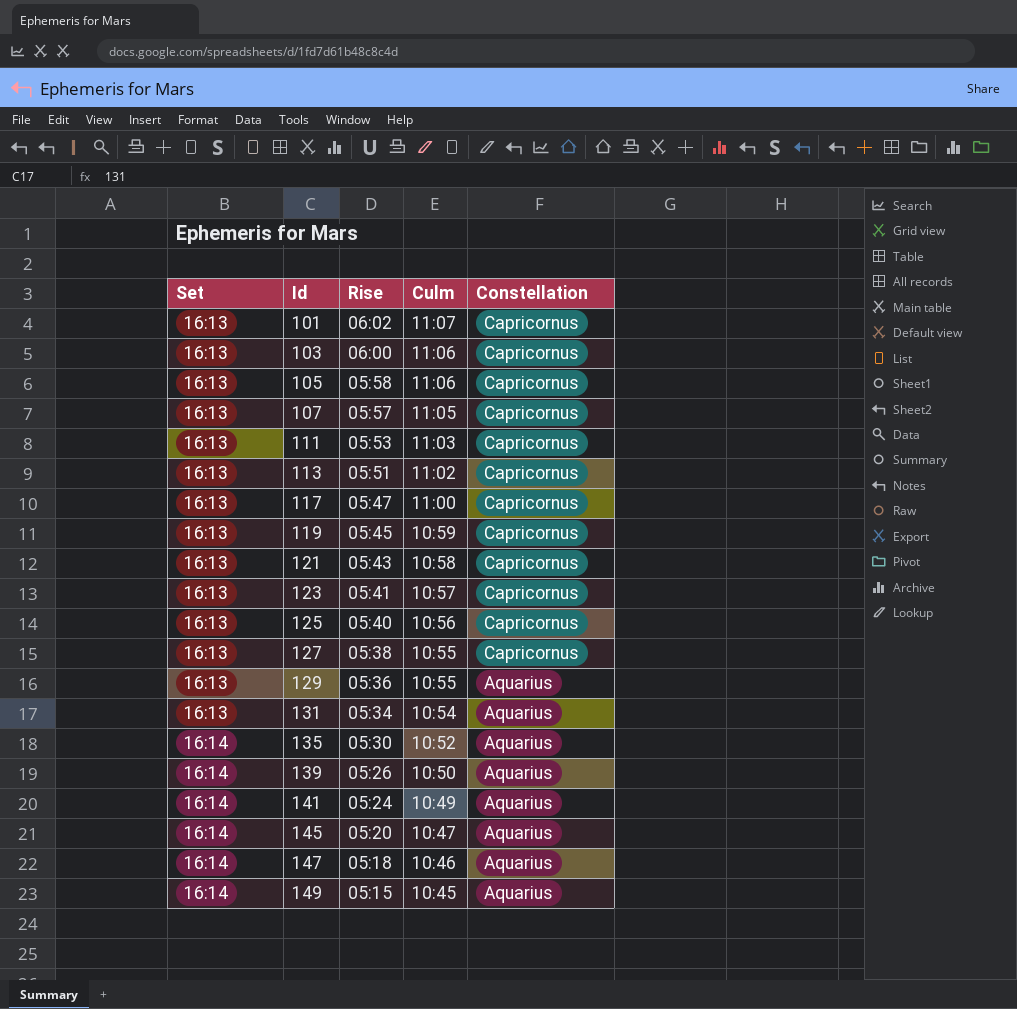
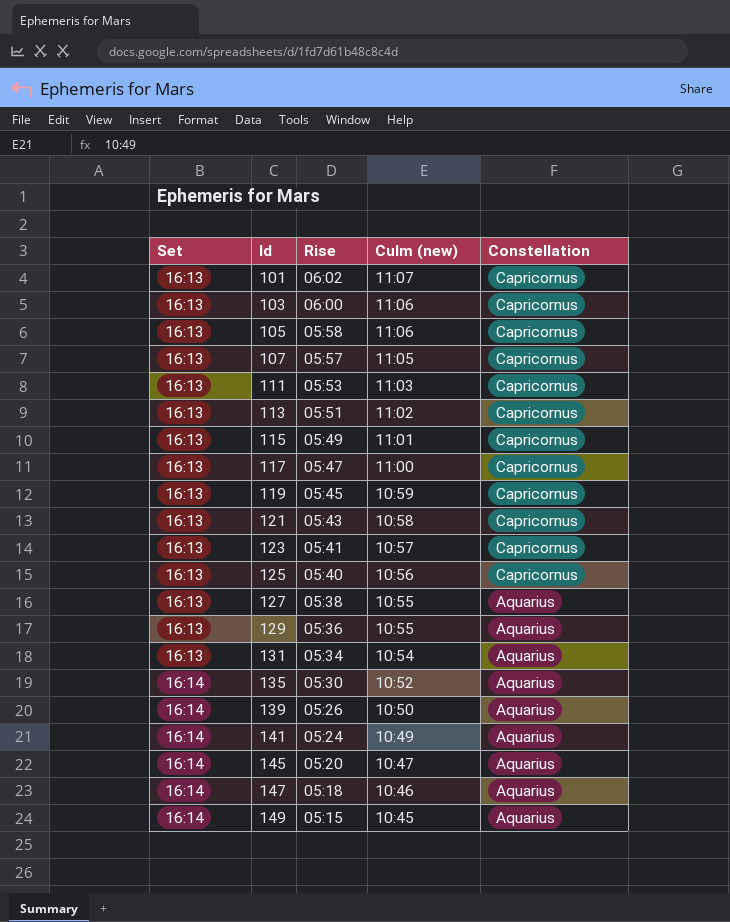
column name: Culm -> Culm (new)
row 115: none -> 16:13 | 05:49 | 11:01 | Capricornus
127 | Constellation: Capricornus -> Aquarius

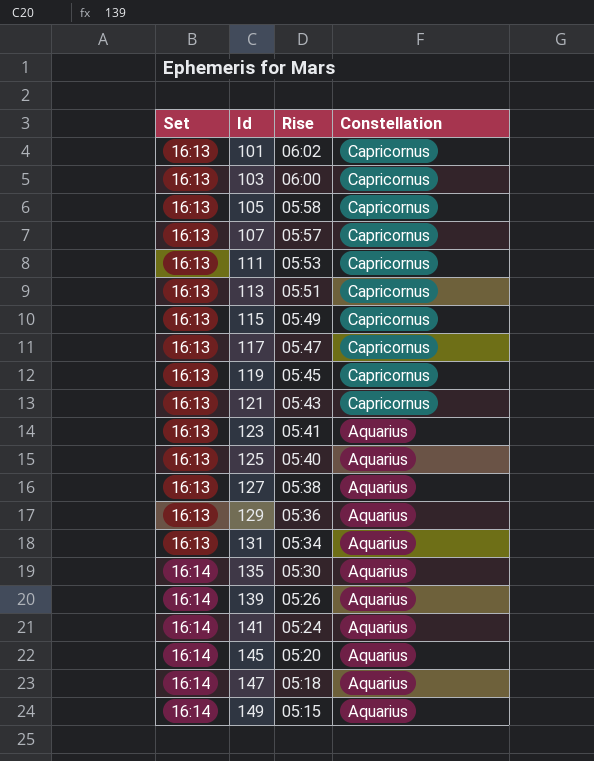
column Culm (new) | position: 4 -> none
123 | Constellation: Capricornus -> Aquarius
125 | Constellation: Capricornus -> Aquarius

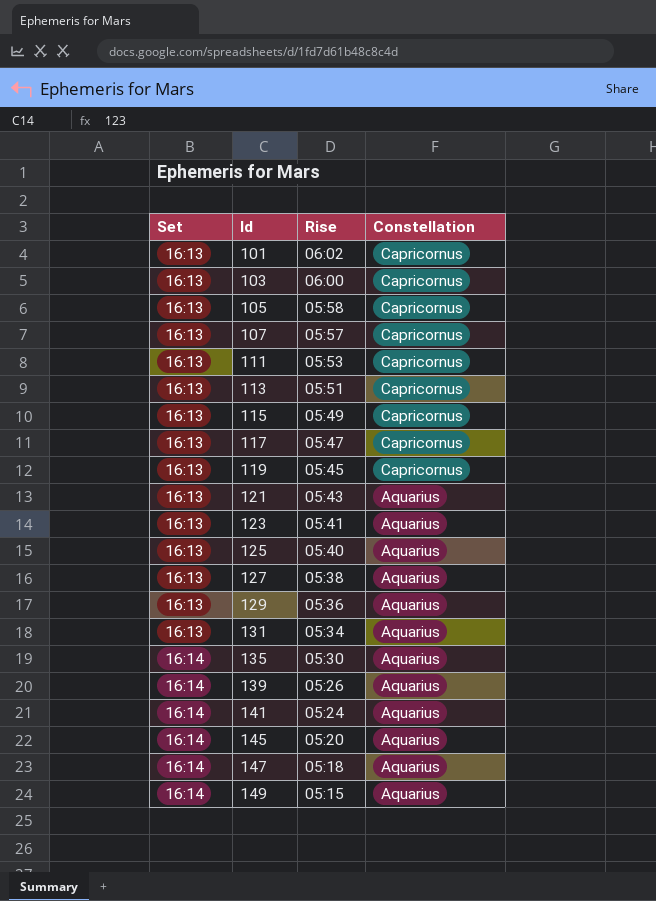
121 | Constellation: Capricornus -> Aquarius

